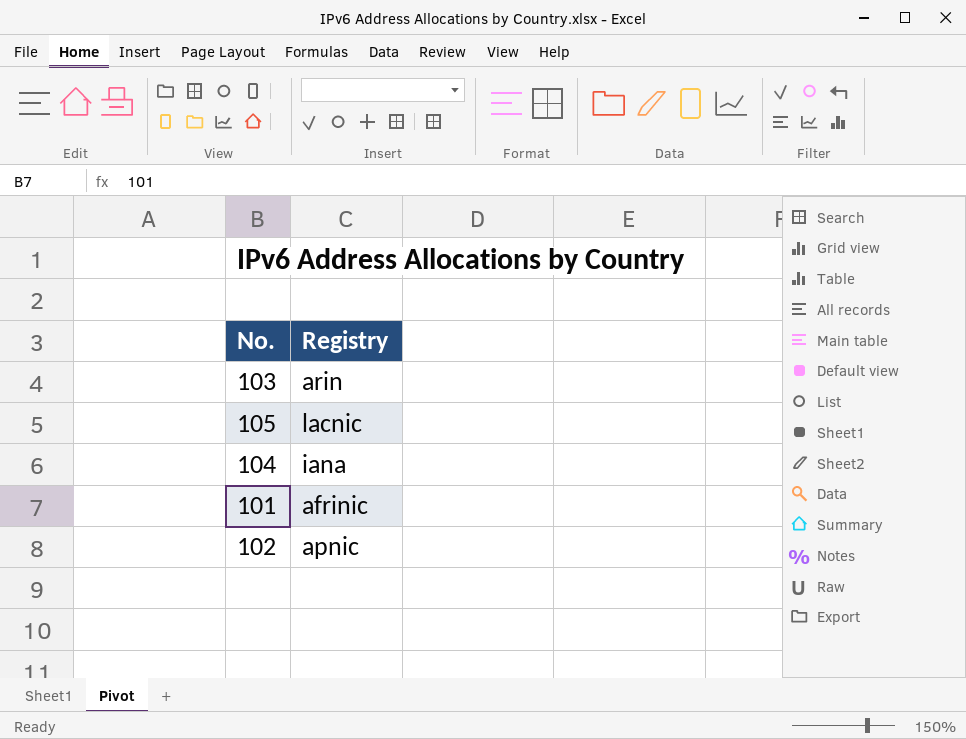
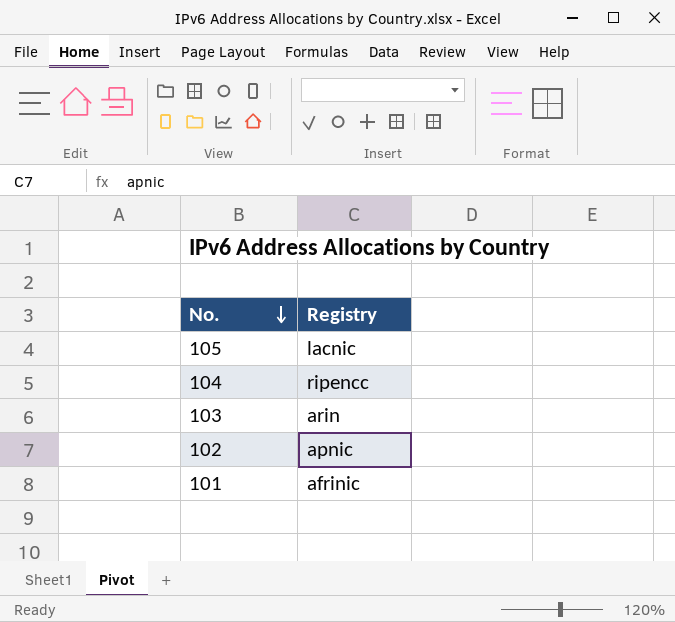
row order: none -> No. descending
104 | Registry: iana -> ripencc

